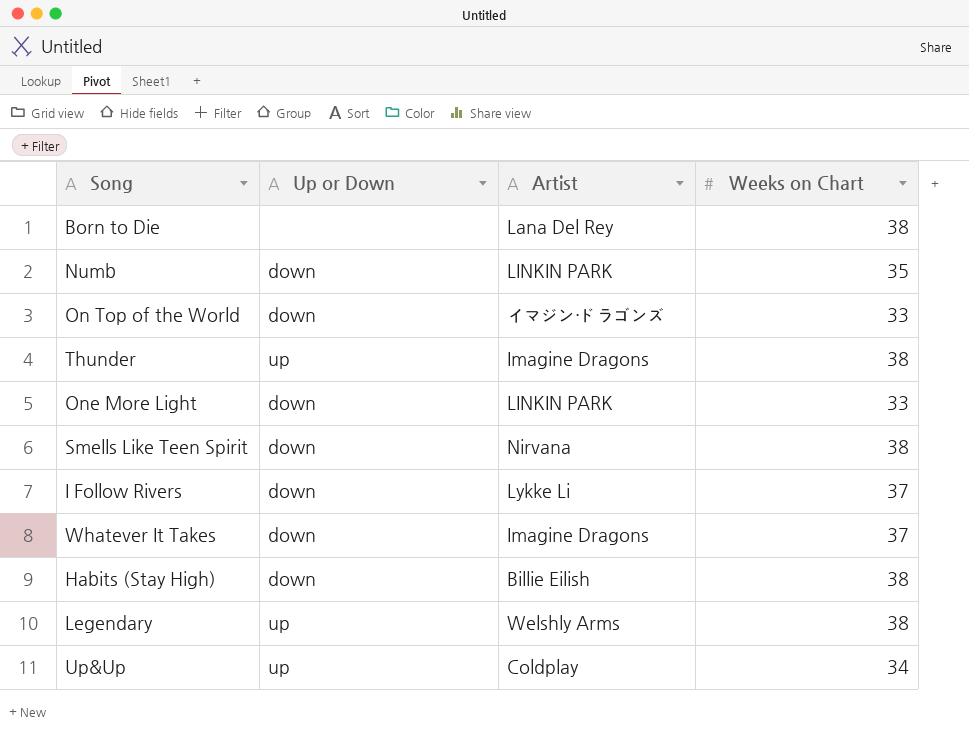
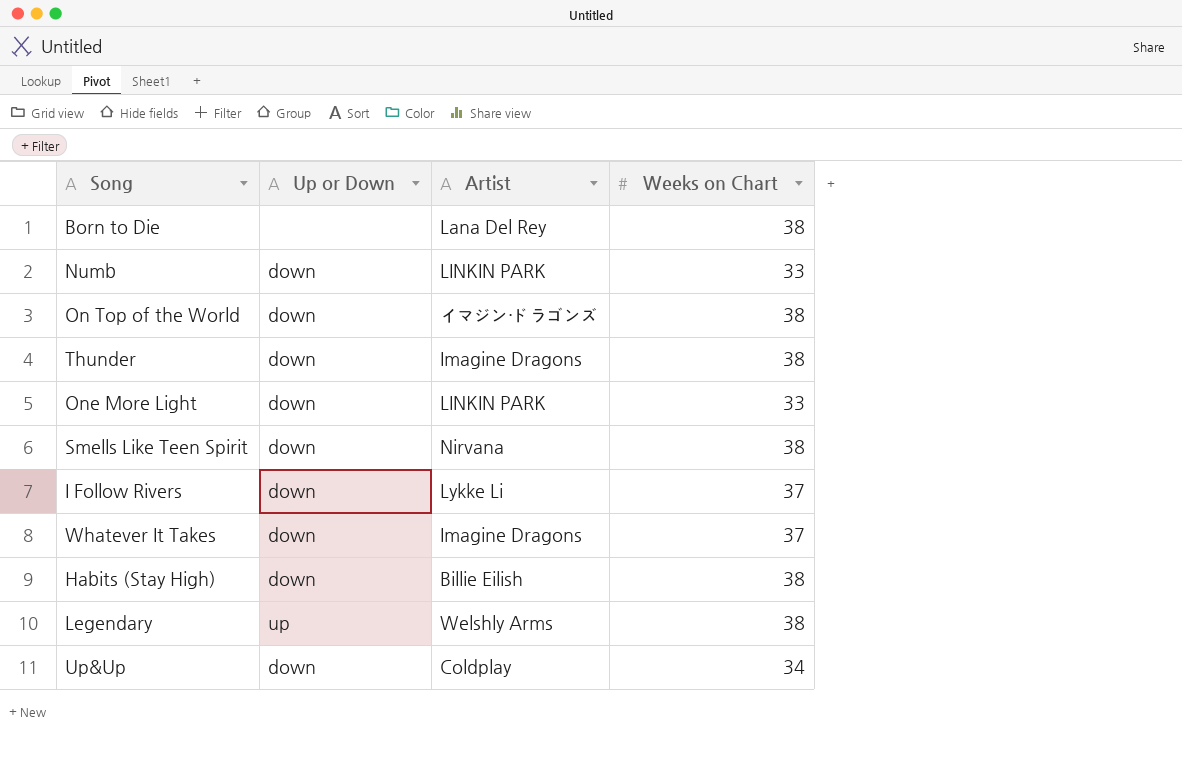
Numb | Weeks on Chart: 35 -> 33
On Top of the World | Weeks on Chart: 33 -> 38
Thunder | Up or Down: up -> down
Up&Up | Up or Down: up -> down

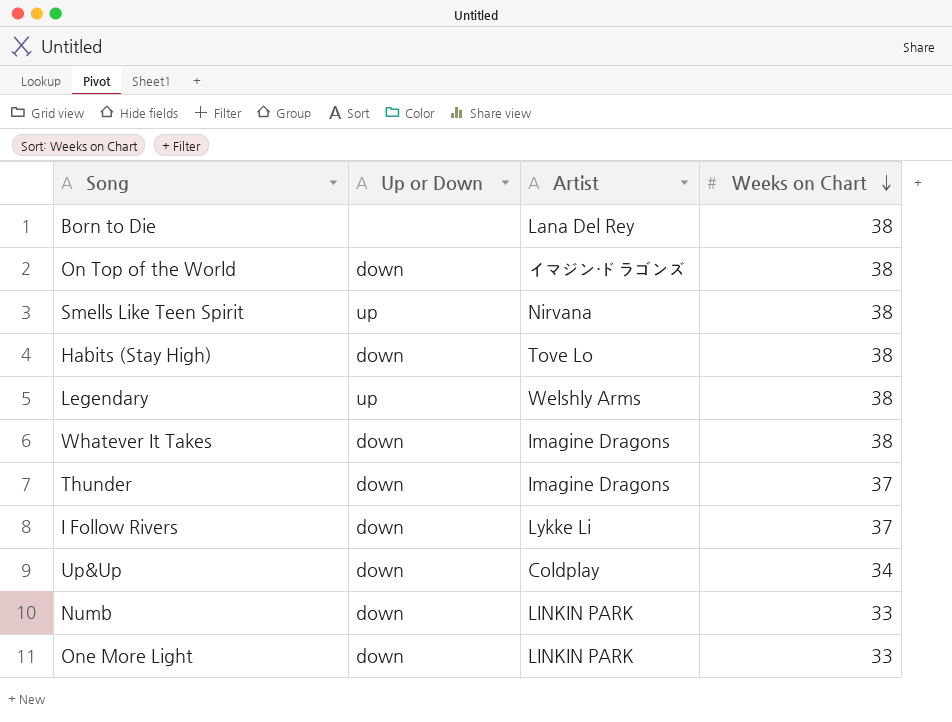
row order: none -> Weeks on Chart descending
Smells Like Teen Spirit | Up or Down: down -> up
Habits (Stay High) | Artist: Billie Eilish -> Tove Lo
Whatever It Takes | Weeks on Chart: 37 -> 38
Thunder | Weeks on Chart: 38 -> 37

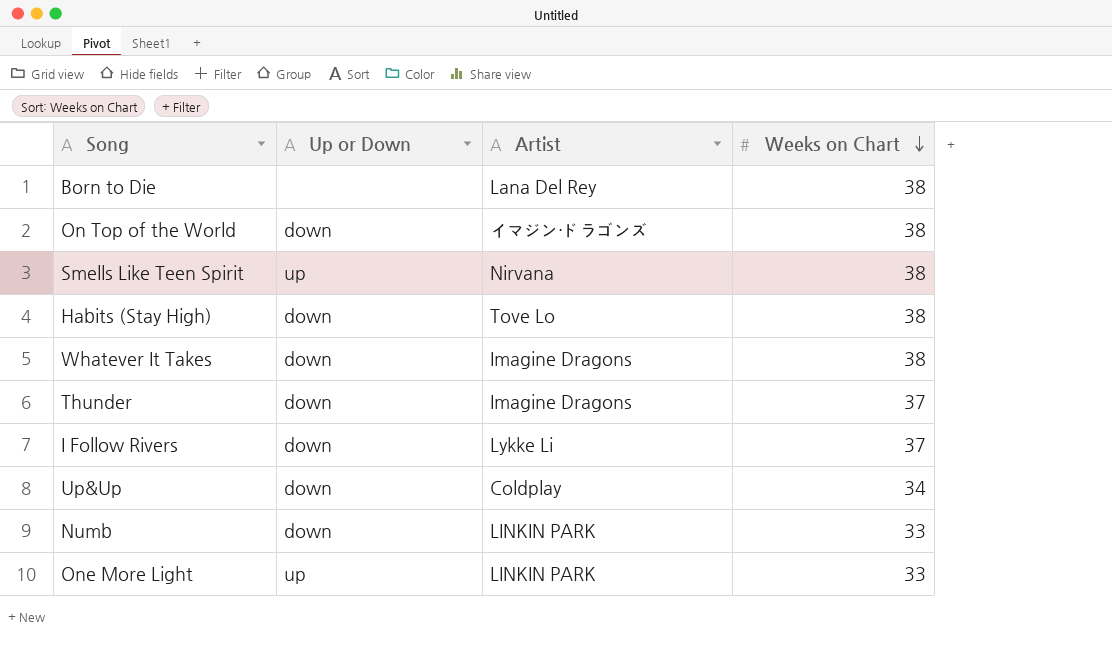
row Legendary: up | Welshly Arms | 38 -> none
One More Light | Up or Down: down -> up

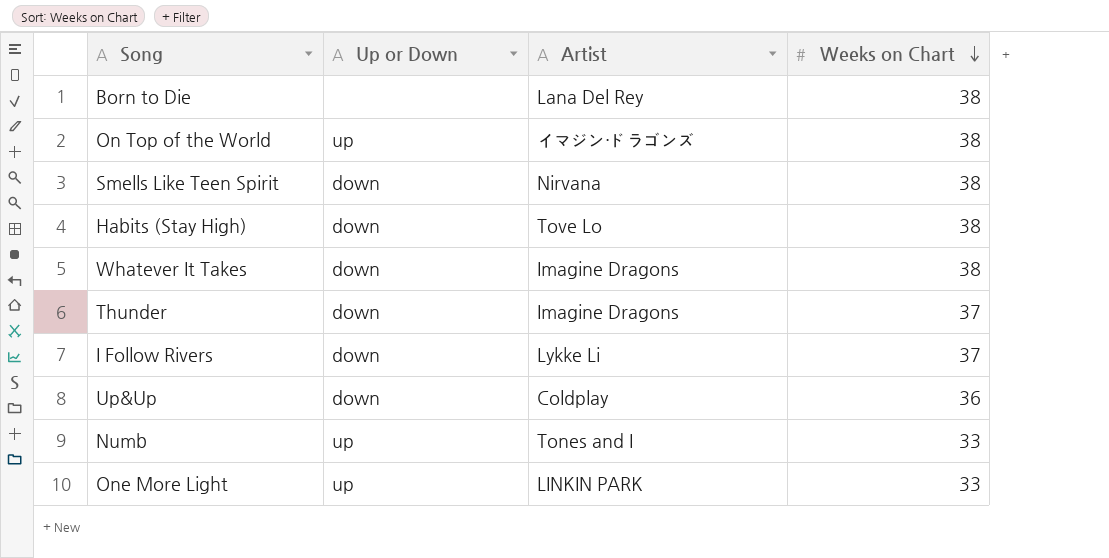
On Top of the World | Up or Down: down -> up
Smells Like Teen Spirit | Up or Down: up -> down
Up&Up | Weeks on Chart: 34 -> 36
Numb | Up or Down: down -> up
Numb | Artist: LINKIN PARK -> Tones and I

